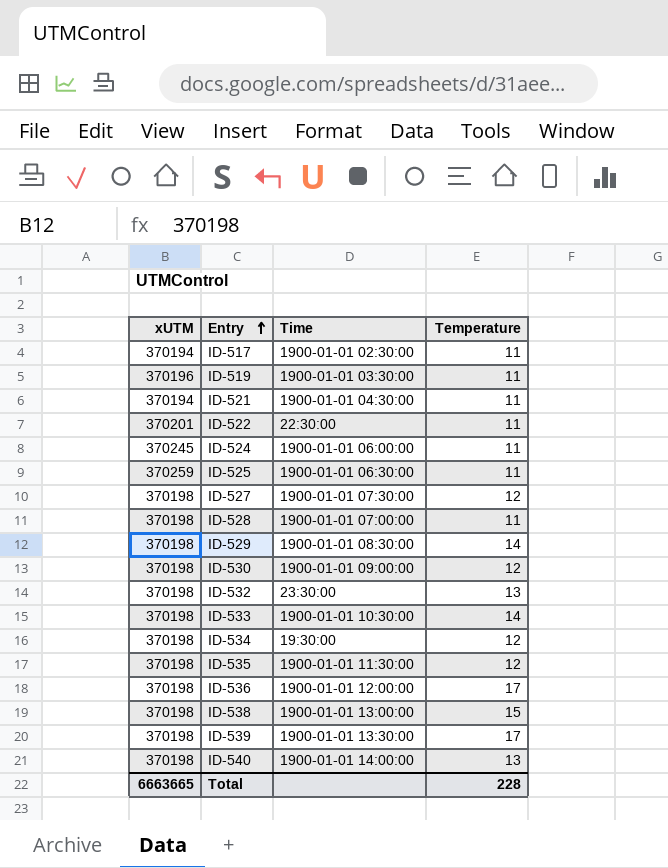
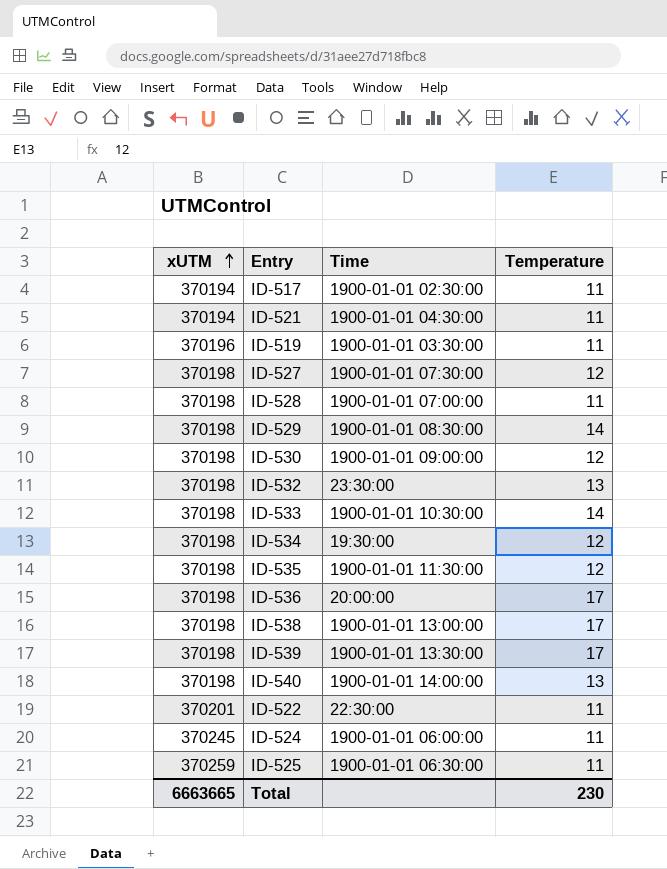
row order: Entry ascending -> xUTM ascending
ID-536 | Time: 1900-01-01 12:00:00 -> 20:00:00
ID-538 | Temperature: 15 -> 17
Total | Temperature: 228 -> 230

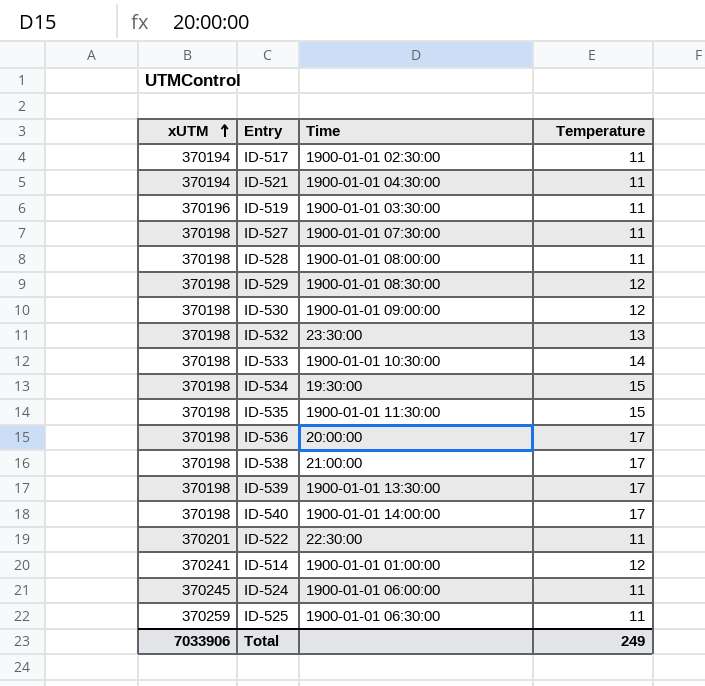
ID-527 | Temperature: 12 -> 11
ID-528 | Time: 1900-01-01 07:00:00 -> 1900-01-01 08:00:00
ID-529 | Temperature: 14 -> 12
ID-534 | Temperature: 12 -> 15
ID-535 | Temperature: 12 -> 15
ID-538 | Time: 1900-01-01 13:00:00 -> 21:00:00
ID-540 | Temperature: 13 -> 17
row ID-514: none -> 370241 | 1900-01-01 01:00:00 | 12
Total | xUTM: 6663665 -> 7033906
Total | Temperature: 230 -> 249

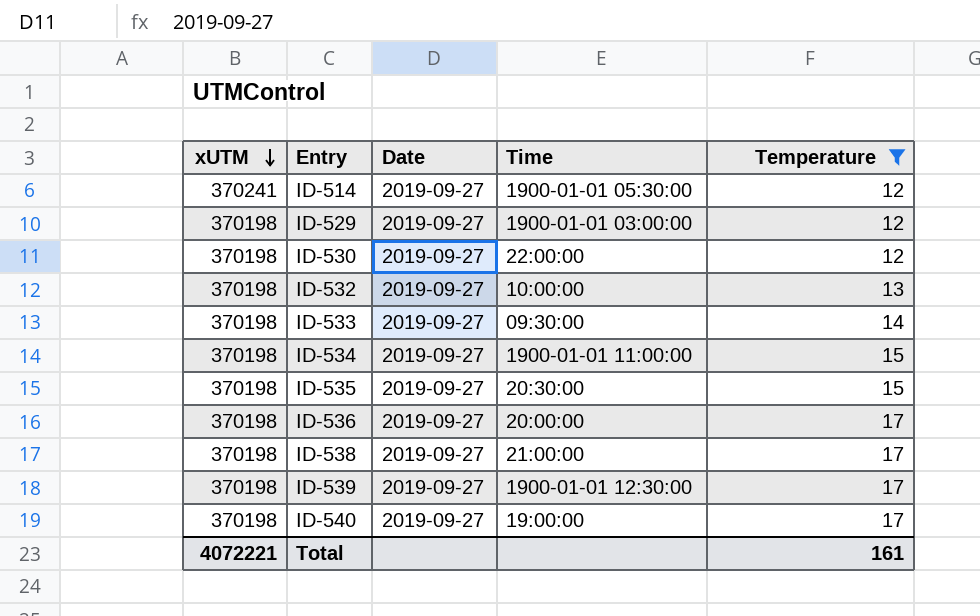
filter: none -> Temperature != 11
row order: xUTM ascending -> xUTM descending
column Date | position: none -> 3
ID-514 | Time: 1900-01-01 01:00:00 -> 1900-01-01 05:30:00
ID-529 | Time: 1900-01-01 08:30:00 -> 1900-01-01 03:00:00
ID-530 | Time: 1900-01-01 09:00:00 -> 22:00:00
ID-532 | Time: 23:30:00 -> 10:00:00
ID-533 | Time: 1900-01-01 10:30:00 -> 09:30:00
ID-534 | Time: 19:30:00 -> 1900-01-01 11:00:00
ID-535 | Time: 1900-01-01 11:30:00 -> 20:30:00
ID-539 | Time: 1900-01-01 13:30:00 -> 1900-01-01 12:30:00
ID-540 | Time: 1900-01-01 14:00:00 -> 19:00:00
Total | xUTM: 7033906 -> 4072221
Total | Temperature: 249 -> 161

